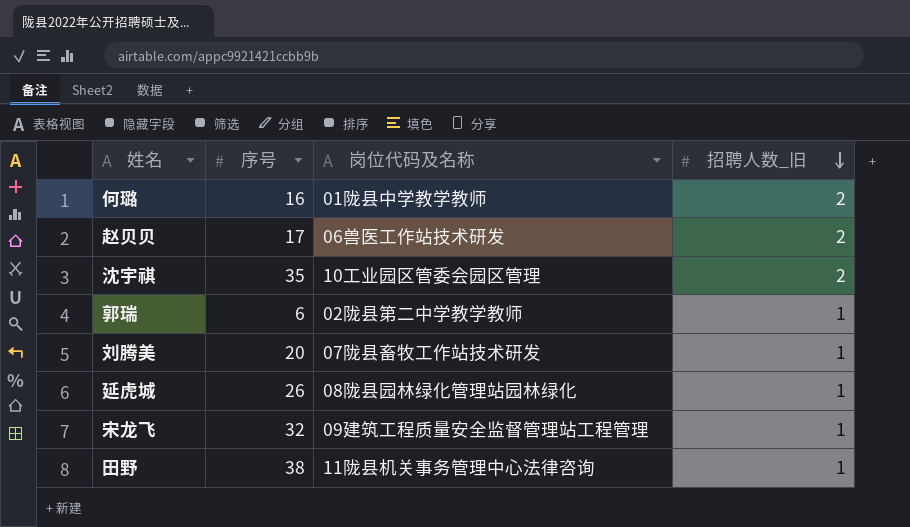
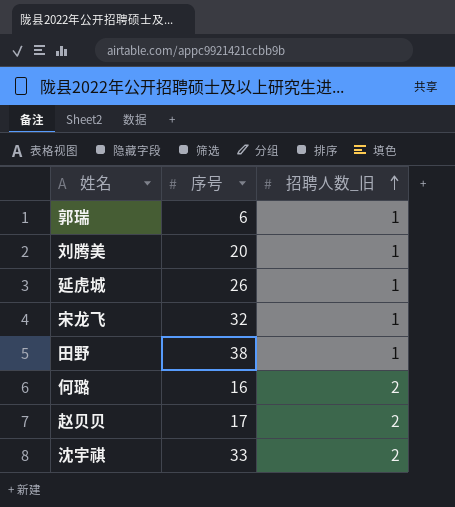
row order: 招聘人数_旧 descending -> 招聘人数_旧 ascending
column 岗位代码及名称 | position: 3 -> none
沈宇祺 | 序号: 35 -> 33

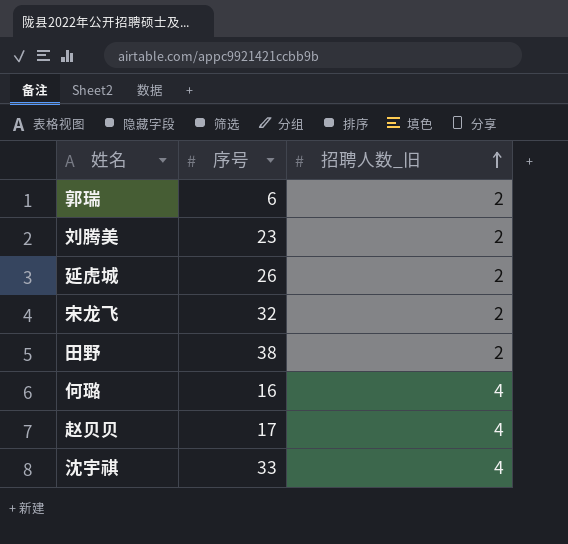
郭瑞 | 招聘人数_旧: 1 -> 2
刘腾美 | 序号: 20 -> 23
刘腾美 | 招聘人数_旧: 1 -> 2
延虎城 | 招聘人数_旧: 1 -> 2
宋龙飞 | 招聘人数_旧: 1 -> 2
田野 | 招聘人数_旧: 1 -> 2
何璐 | 招聘人数_旧: 2 -> 4
赵贝贝 | 招聘人数_旧: 2 -> 4
沈宇祺 | 招聘人数_旧: 2 -> 4

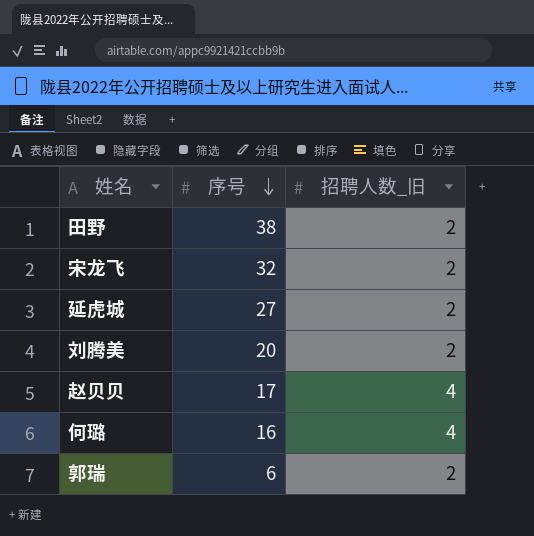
row order: 招聘人数_旧 ascending -> 序号 descending
row 沈宇祺: 33 | 4 -> none
延虎城 | 序号: 26 -> 27
刘腾美 | 序号: 23 -> 20

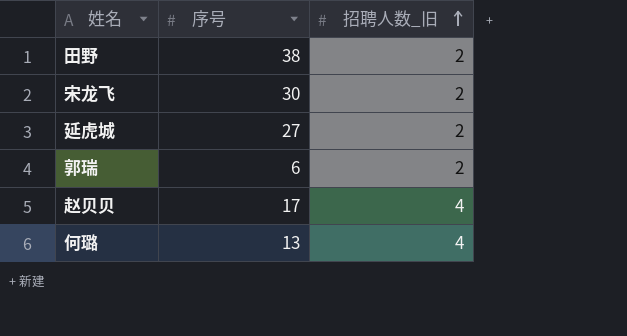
row order: 序号 descending -> 招聘人数_旧 ascending
row 刘腾美: 20 | 2 -> none
宋龙飞 | 序号: 32 -> 30
何璐 | 序号: 16 -> 13

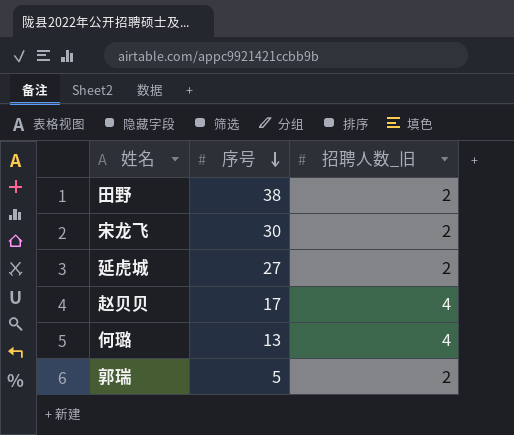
row order: 招聘人数_旧 ascending -> 序号 descending
郭瑞 | 序号: 6 -> 5

